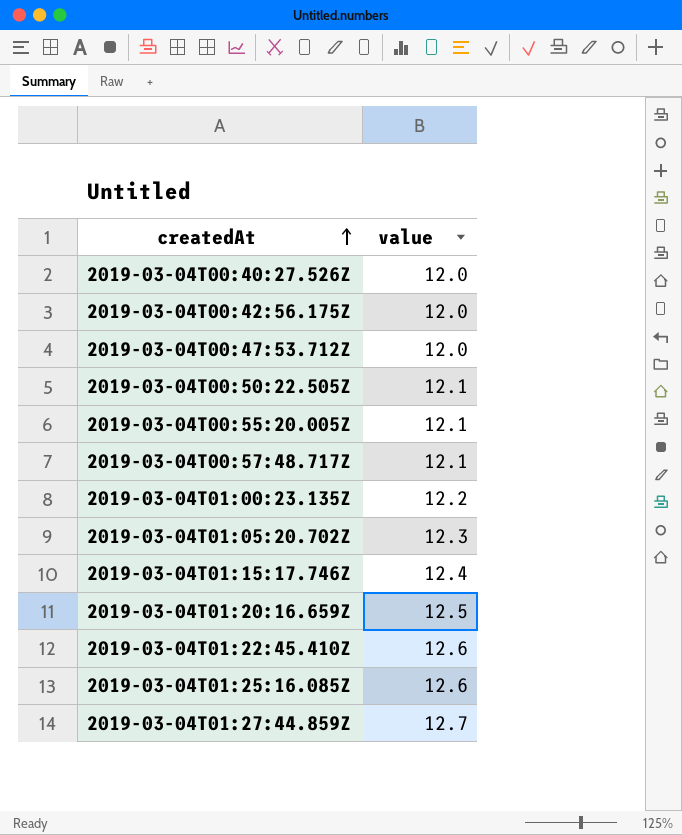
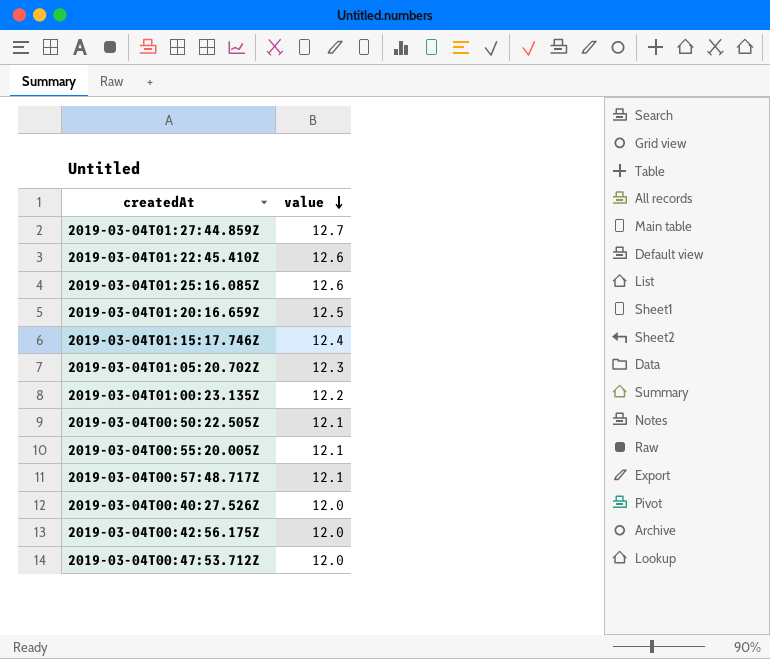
row order: createdAt ascending -> value descending

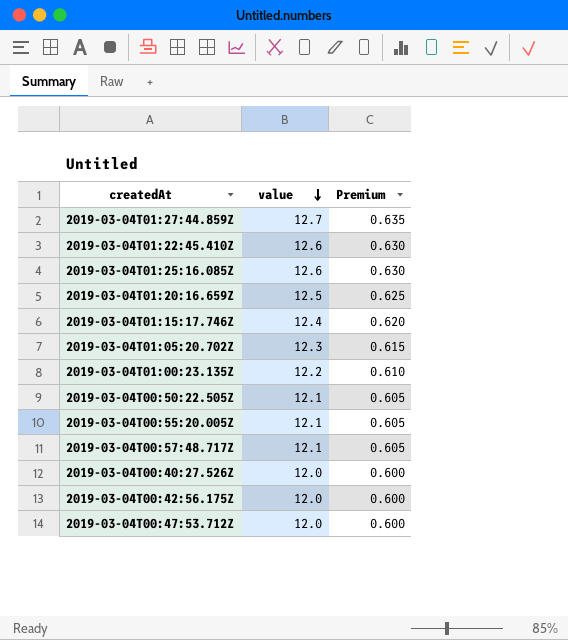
column Premium | formula: none -> [value] * 0.05

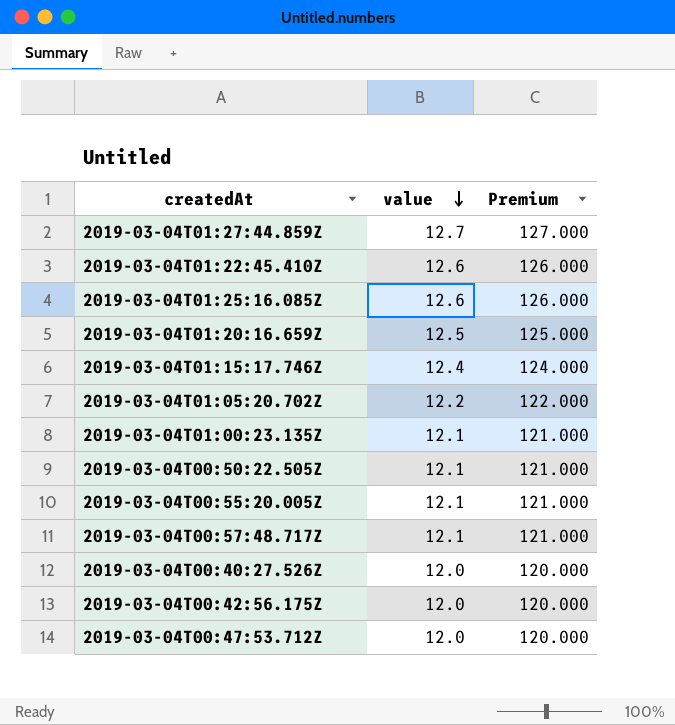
column Premium | formula: [value] * 0.05 -> [value] * 10
2019-03-04T01:05:20.702Z | value: 12.3 -> 12.2
2019-03-04T01:00:23.135Z | value: 12.2 -> 12.1

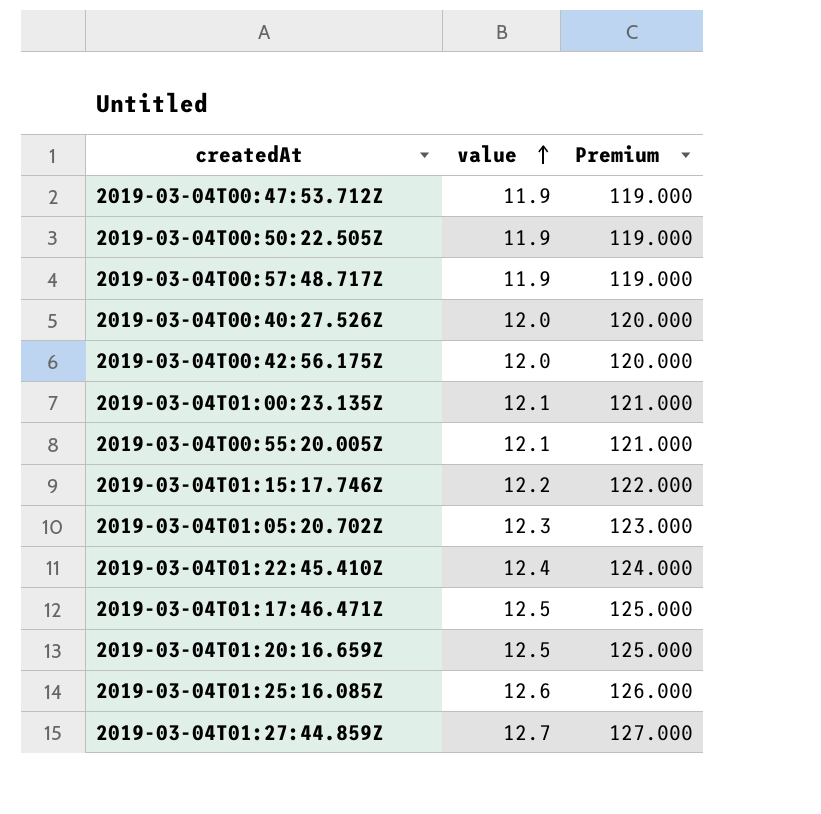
row order: value descending -> value ascending
2019-03-04T00:47:53.712Z | value: 12.0 -> 11.9
2019-03-04T00:47:53.712Z | Premium: 120.000 -> 119.000
2019-03-04T00:50:22.505Z | value: 12.1 -> 11.9
2019-03-04T00:50:22.505Z | Premium: 121.000 -> 119.000
2019-03-04T00:57:48.717Z | value: 12.1 -> 11.9
2019-03-04T00:57:48.717Z | Premium: 121.000 -> 119.000
2019-03-04T01:15:17.746Z | value: 12.4 -> 12.2
2019-03-04T01:15:17.746Z | Premium: 124.000 -> 122.000
2019-03-04T01:05:20.702Z | value: 12.2 -> 12.3
2019-03-04T01:05:20.702Z | Premium: 122.000 -> 123.000
2019-03-04T01:22:45.410Z | value: 12.6 -> 12.4
2019-03-04T01:22:45.410Z | Premium: 126.000 -> 124.000
row 2019-03-04T01:17:46.471Z: none -> 12.5 | 125.000

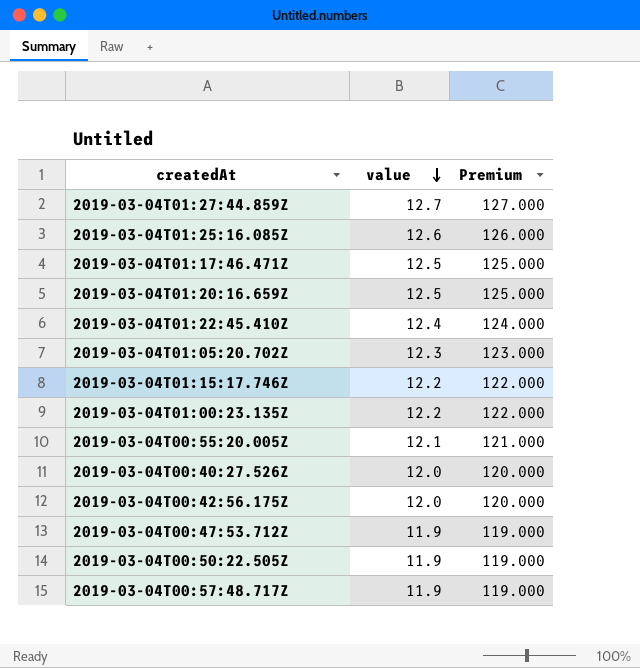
row order: value ascending -> value descending
2019-03-04T01:00:23.135Z | value: 12.1 -> 12.2
2019-03-04T01:00:23.135Z | Premium: 121.000 -> 122.000

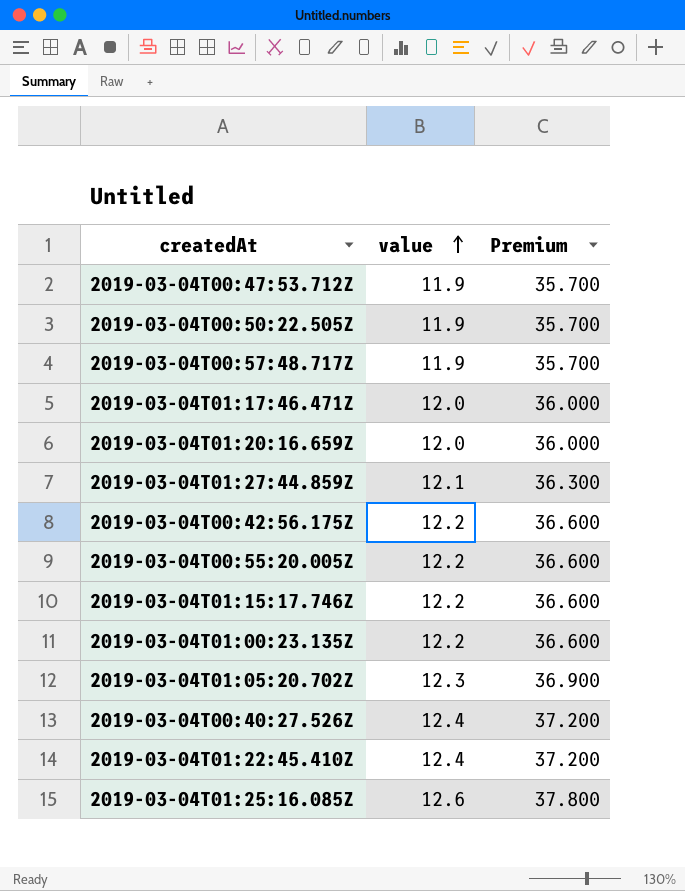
row order: value descending -> value ascending
column Premium | formula: [value] * 10 -> [value] * 3
2019-03-04T01:17:46.471Z | value: 12.5 -> 12.0
2019-03-04T01:20:16.659Z | value: 12.5 -> 12.0
2019-03-04T01:27:44.859Z | value: 12.7 -> 12.1
2019-03-04T00:42:56.175Z | value: 12.0 -> 12.2
2019-03-04T00:55:20.005Z | value: 12.1 -> 12.2
2019-03-04T00:40:27.526Z | value: 12.0 -> 12.4

